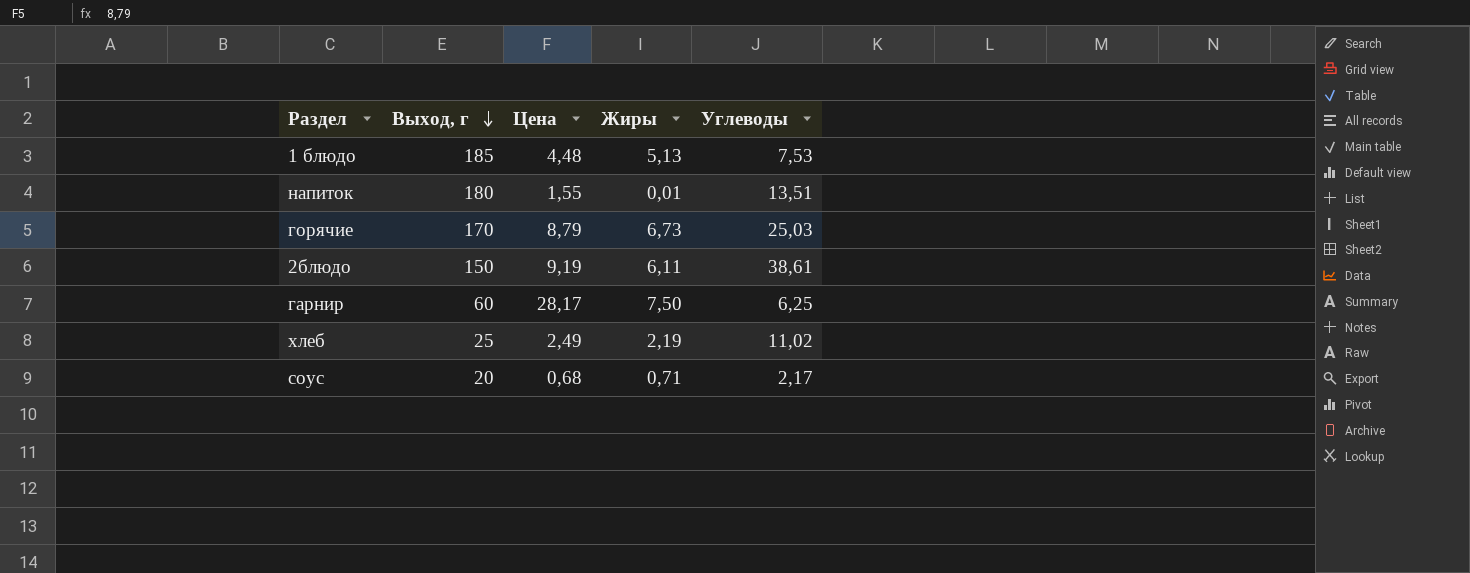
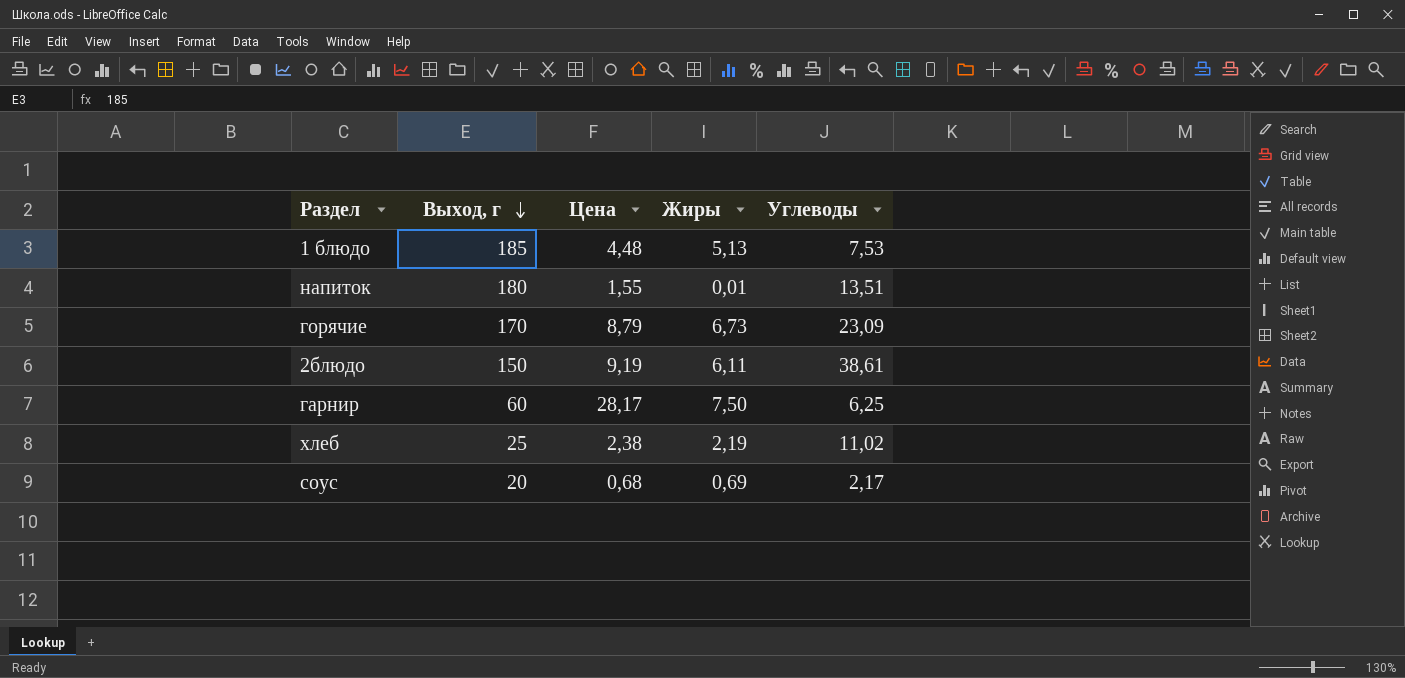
горячие | Углеводы: 25,03 -> 23,09
хлеб | Цена: 2,49 -> 2,38
соус | Жиры: 0,71 -> 0,69

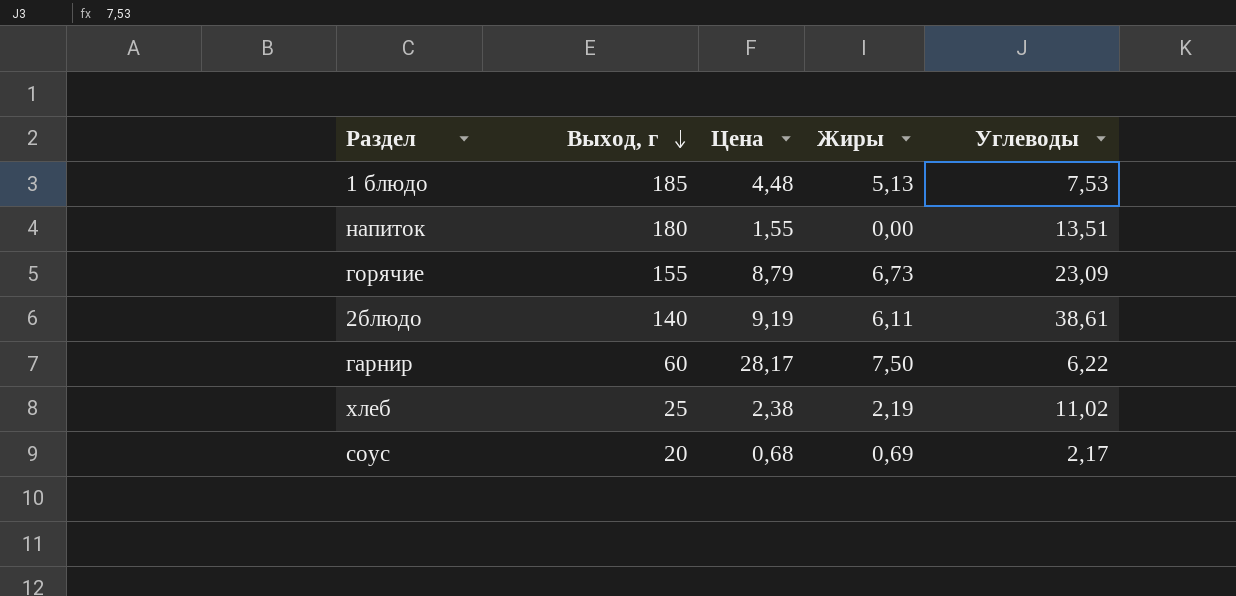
напиток | Жиры: 0,01 -> 0,00
горячие | Выход, г: 170 -> 155
2блюдо | Выход, г: 150 -> 140
гарнир | Углеводы: 6,25 -> 6,22

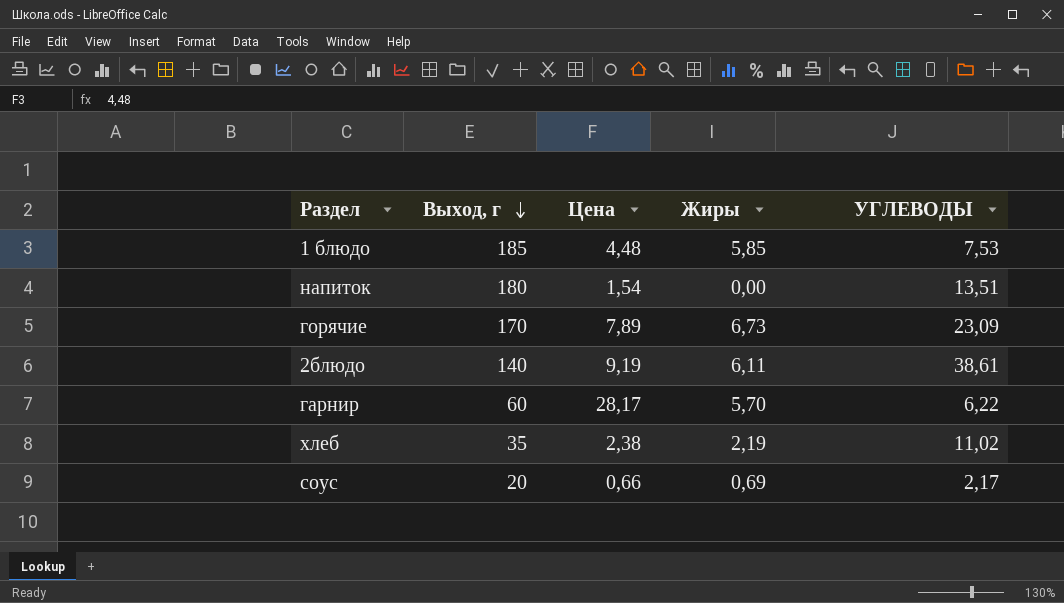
column name: Углеводы -> УГЛЕВОДЫ
1 блюдо | Жиры: 5,13 -> 5,85
напиток | Цена: 1,55 -> 1,54
горячие | Выход, г: 155 -> 170
горячие | Цена: 8,79 -> 7,89
гарнир | Жиры: 7,50 -> 5,70
хлеб | Выход, г: 25 -> 35
соус | Цена: 0,68 -> 0,66

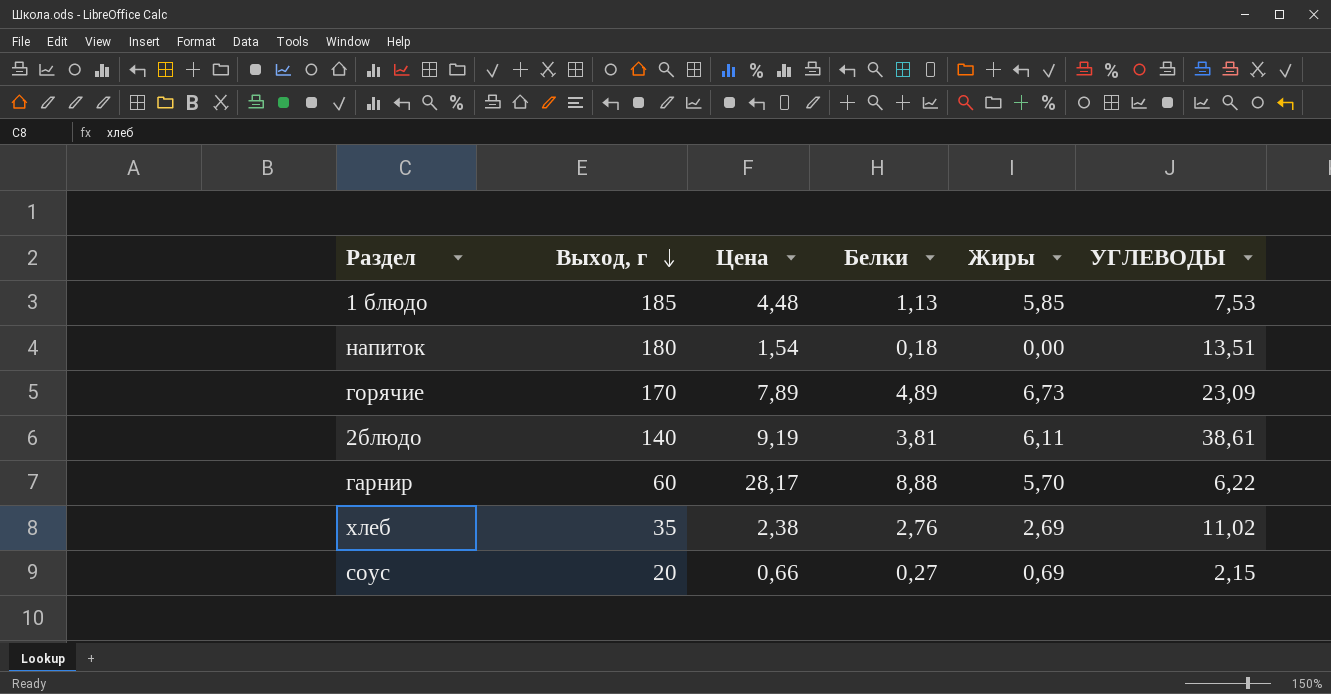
column Белки | position: none -> 4
хлеб | Жиры: 2,19 -> 2,69
соус | УГЛЕВОДЫ: 2,17 -> 2,15

